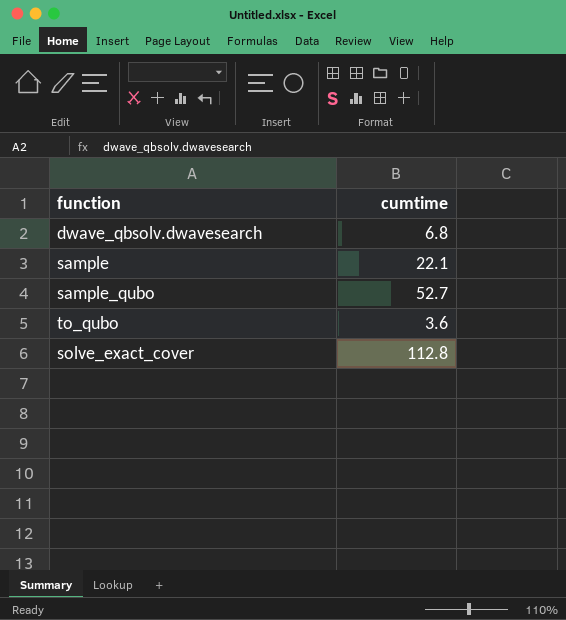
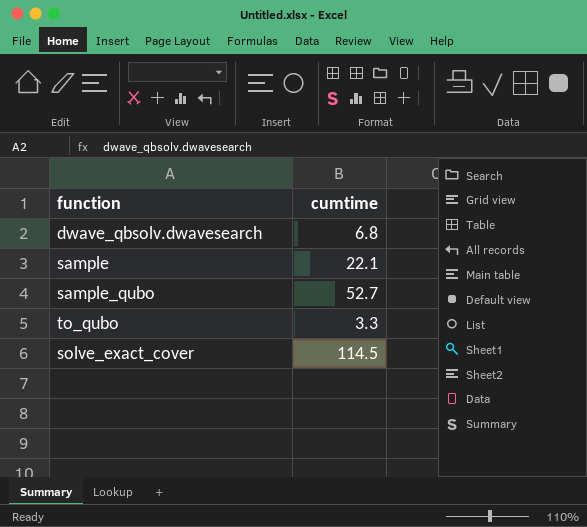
to_qubo | cumtime: 3.6 -> 3.3
solve_exact_cover | cumtime: 112.8 -> 114.5

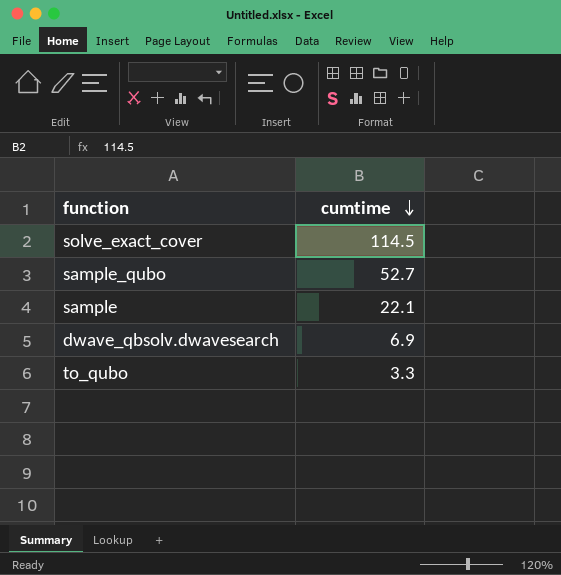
row order: none -> cumtime descending
dwave_qbsolv.dwavesearch | cumtime: 6.8 -> 6.9

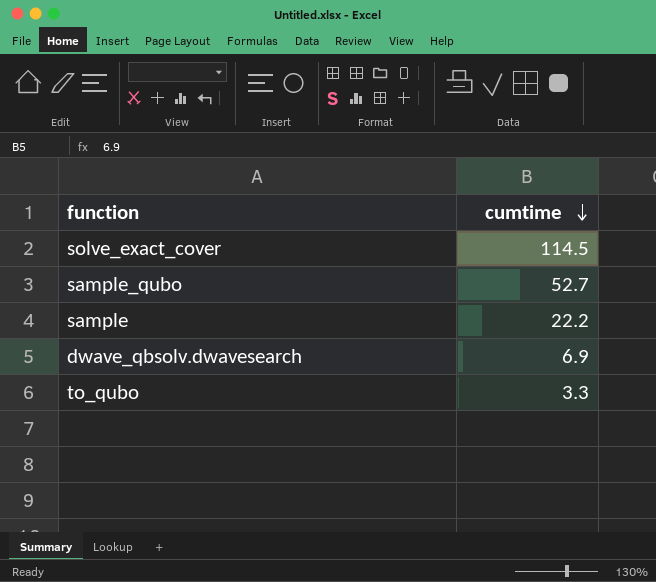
sample | cumtime: 22.1 -> 22.2

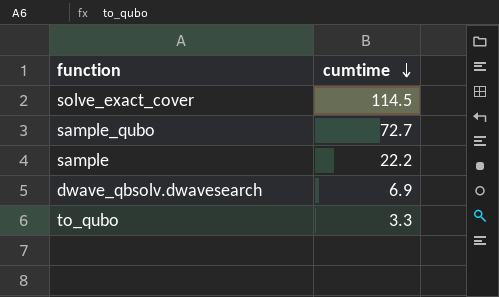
sample_qubo | cumtime: 52.7 -> 72.7

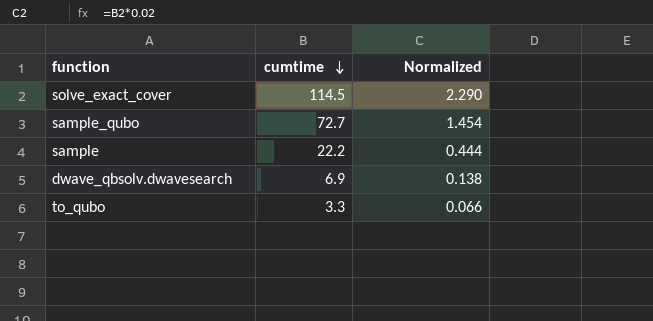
column Normalized | formula: none -> [cumtime] * 0.02

